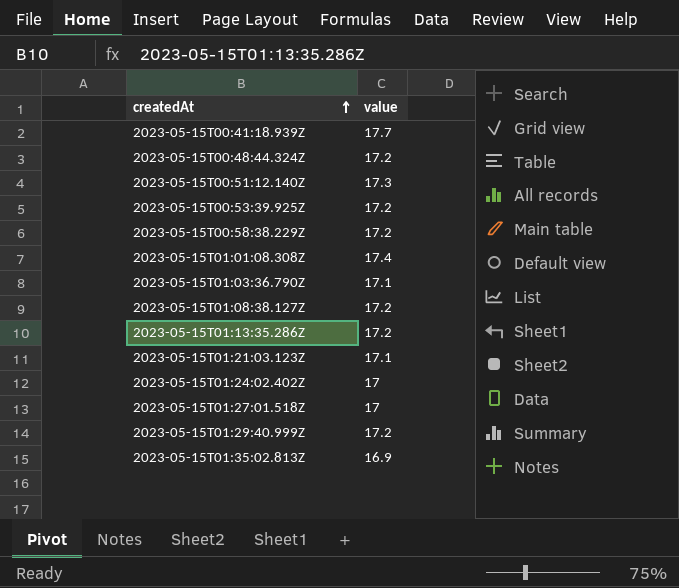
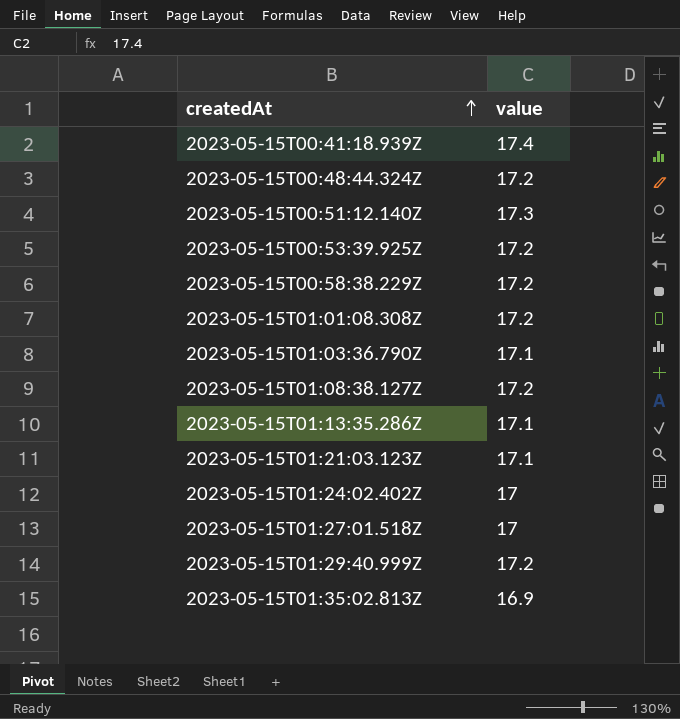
2023-05-15T00:41:18.939Z | value: 17.7 -> 17.4
2023-05-15T01:01:08.308Z | value: 17.4 -> 17.2
2023-05-15T01:13:35.286Z | value: 17.2 -> 17.1

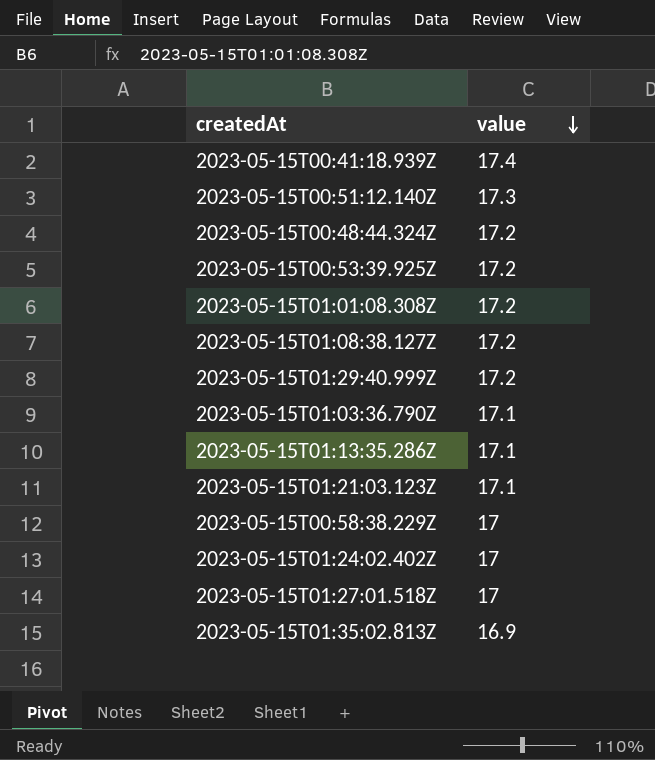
row order: createdAt ascending -> value descending
2023-05-15T00:58:38.229Z | value: 17.2 -> 17

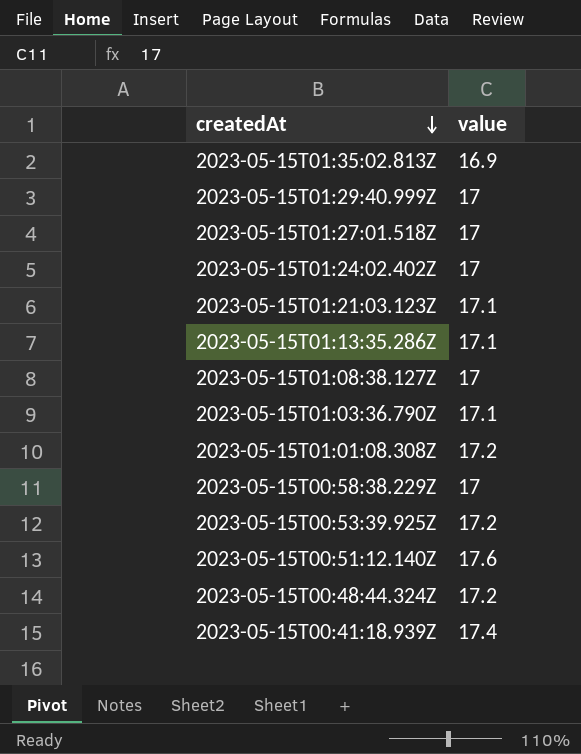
row order: value descending -> createdAt descending
2023-05-15T01:29:40.999Z | value: 17.2 -> 17
2023-05-15T01:08:38.127Z | value: 17.2 -> 17
2023-05-15T00:51:12.140Z | value: 17.3 -> 17.6

